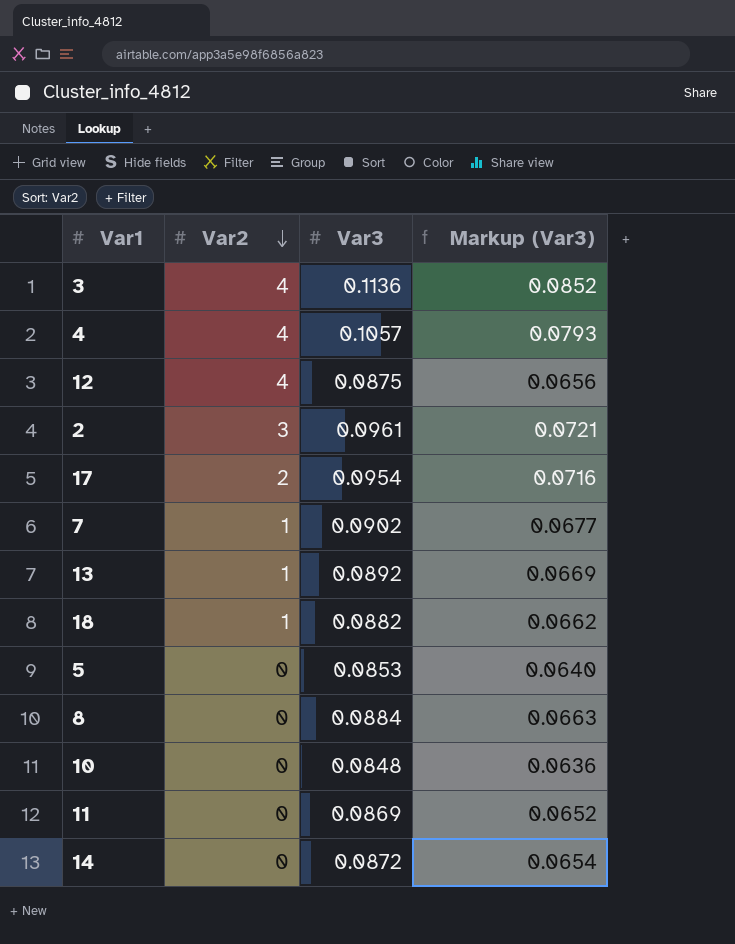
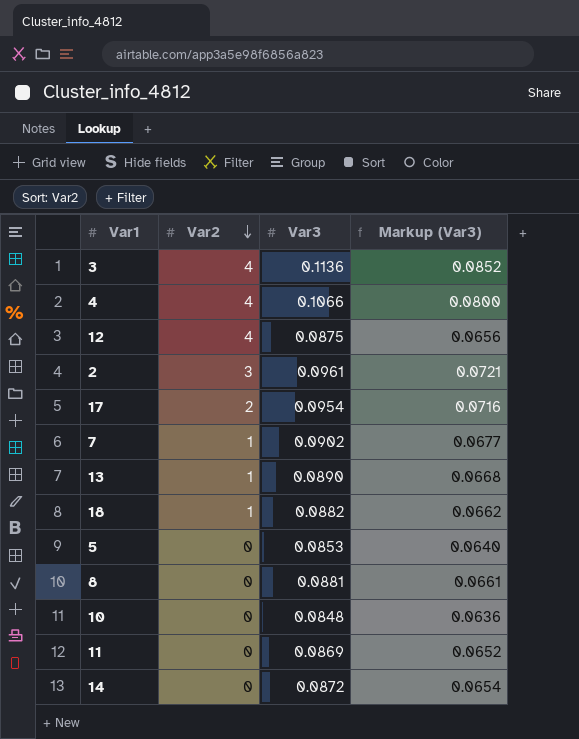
4 | Var3: 0.1057 -> 0.1066
4 | Markup (Var3): 0.0793 -> 0.0800
13 | Var3: 0.0892 -> 0.0890
13 | Markup (Var3): 0.0669 -> 0.0668
8 | Var3: 0.0884 -> 0.0881
8 | Markup (Var3): 0.0663 -> 0.0661

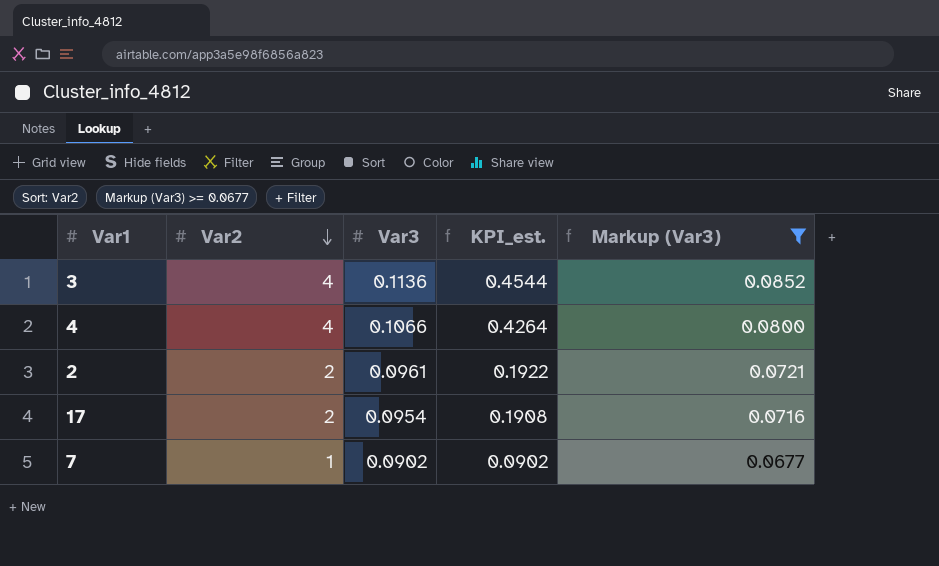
filter: none -> Markup (Var3) >= 0.0677
column KPI_est. | formula: none -> [Var2] * [Var3]
2 | Var2: 3 -> 2

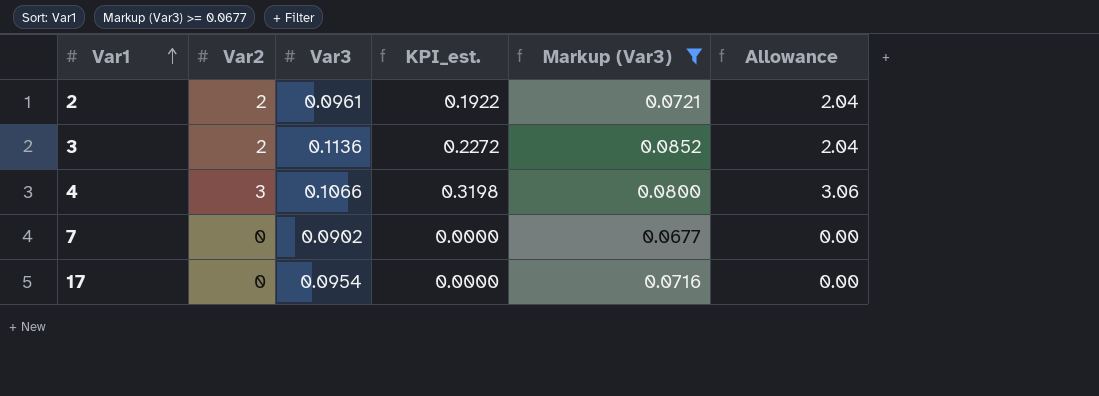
row order: Var2 descending -> Var1 ascending
column Allowance | formula: none -> [Var2] * 1.02
3 | Var2: 4 -> 2
3 | KPI_est.: 0.4544 -> 0.2272
4 | Var2: 4 -> 3
4 | KPI_est.: 0.4264 -> 0.3198
7 | Var2: 1 -> 0
7 | KPI_est.: 0.0902 -> 0.0000
17 | Var2: 2 -> 0
17 | KPI_est.: 0.1908 -> 0.0000

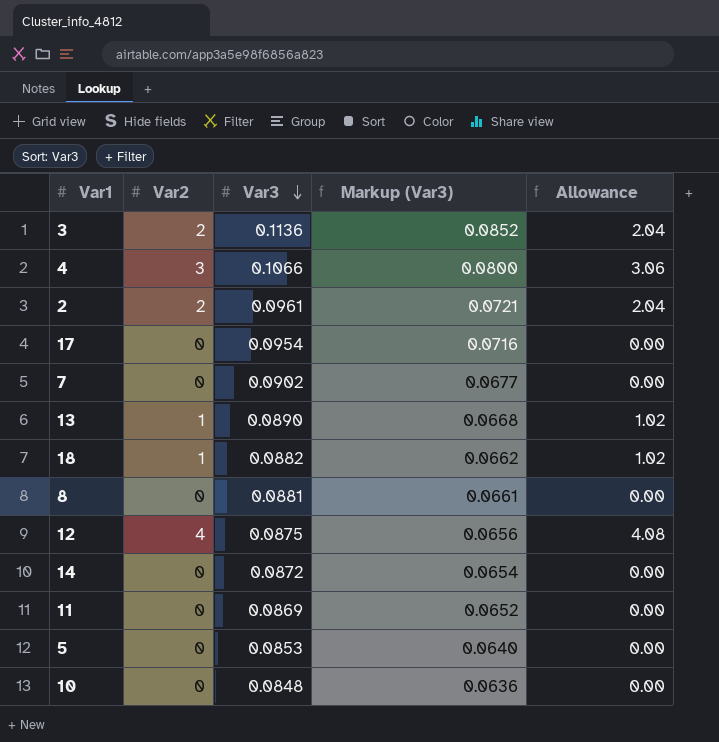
filter: Markup (Var3) >= 0.0677 -> none
row order: Var1 ascending -> Var3 descending
column KPI_est. | formula: [Var2] * [Var3] -> none

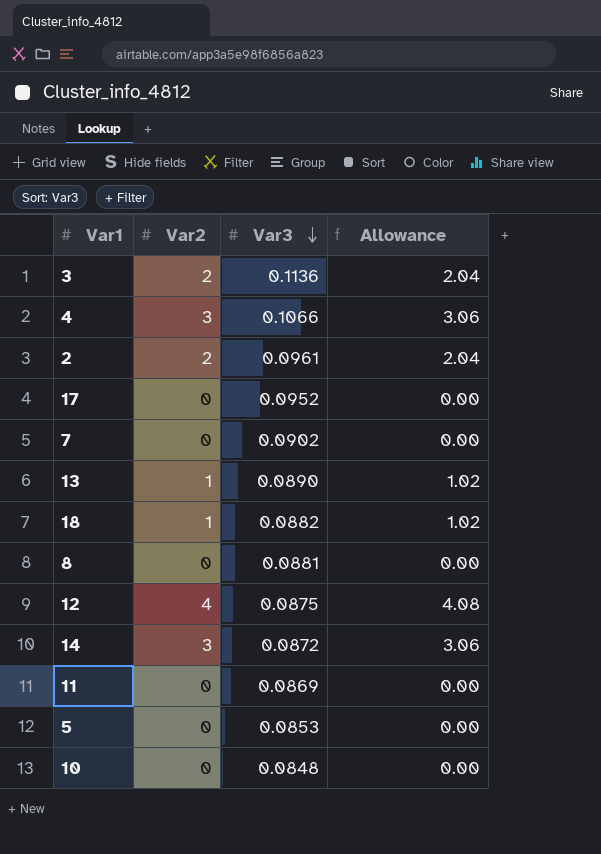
column Markup (Var3) | formula: [Var3] * 0.75 -> none
17 | Var3: 0.0954 -> 0.0952
14 | Var2: 0 -> 3
14 | Allowance: 0.00 -> 3.06

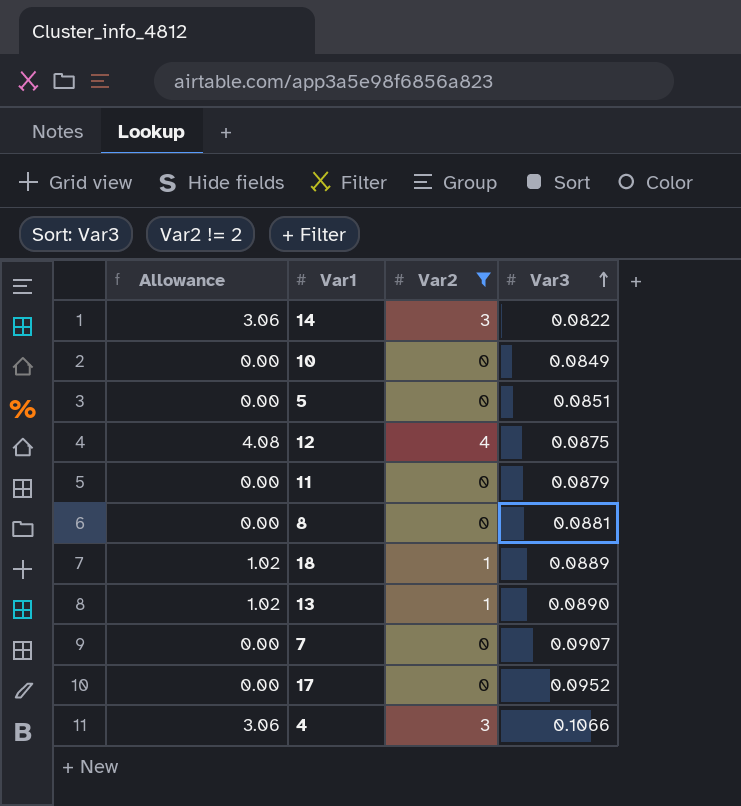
filter: none -> Var2 != 2
row order: Var3 descending -> Var3 ascending
column Allowance | position: 4 -> 1
14 | Var3: 0.0872 -> 0.0822
10 | Var3: 0.0848 -> 0.0849
5 | Var3: 0.0853 -> 0.0851
11 | Var3: 0.0869 -> 0.0879
18 | Var3: 0.0882 -> 0.0889
7 | Var3: 0.0902 -> 0.0907

